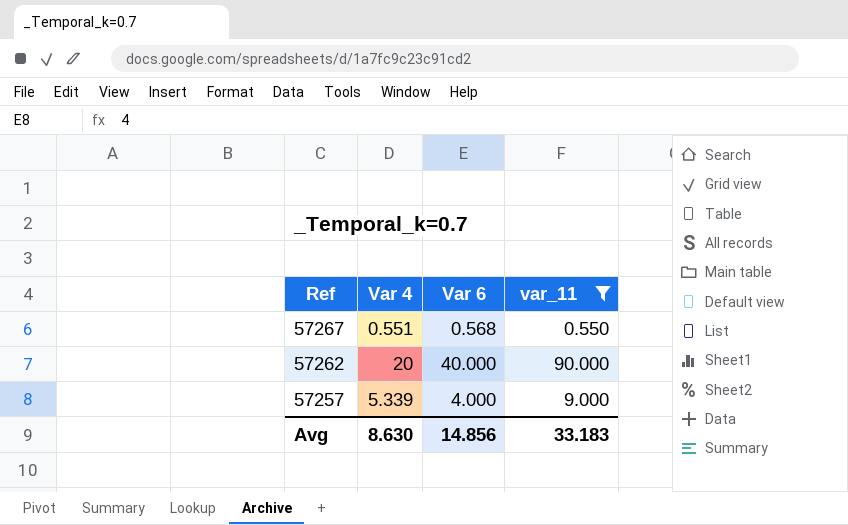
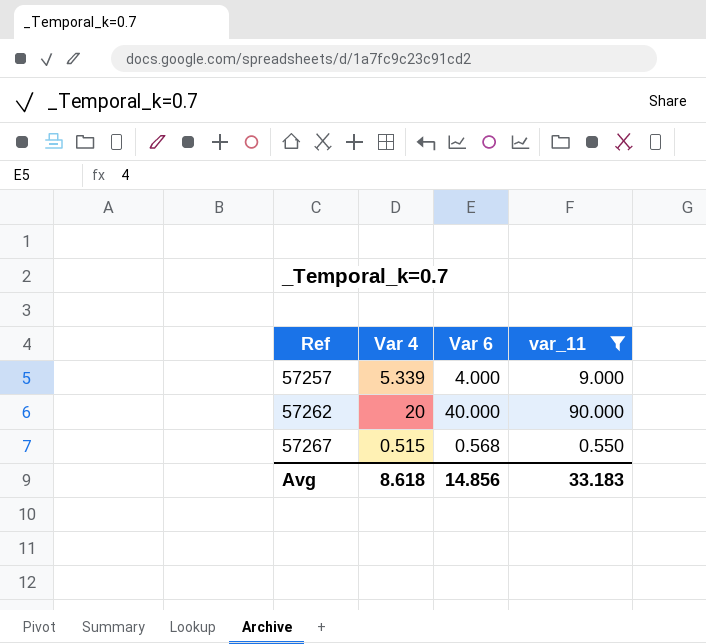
row order: Ref descending -> Ref ascending
57267 | Var 4: 0.551 -> 0.515
Avg | Var 4: 8.630 -> 8.618

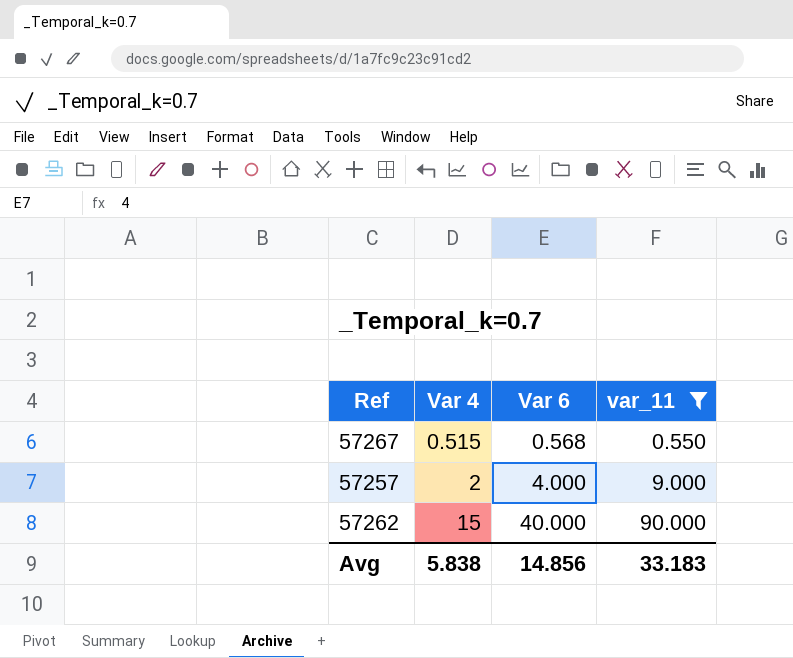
row order: Ref ascending -> Var 4 ascending
57257 | Var 4: 5.339 -> 2
57262 | Var 4: 20 -> 15
Avg | Var 4: 8.618 -> 5.838

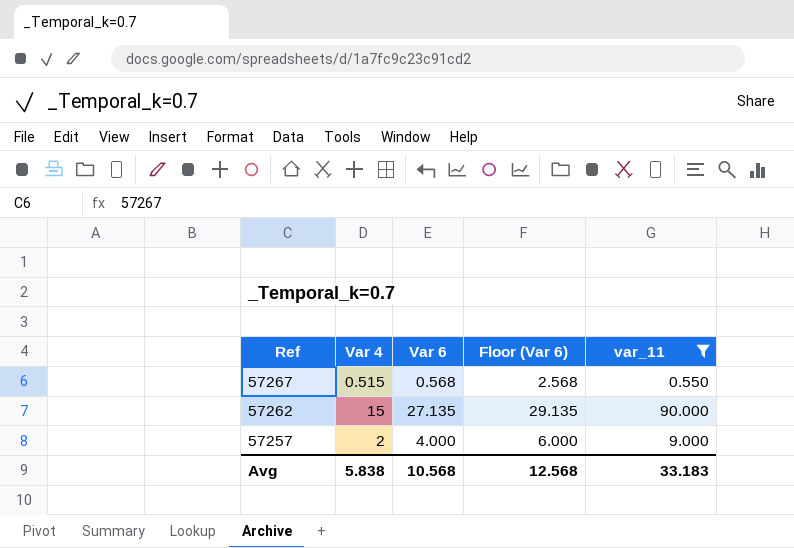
row order: Var 4 ascending -> Ref descending
column Floor (Var 6) | formula: none -> [Var 6] + 2
57262 | Var 6: 40.000 -> 27.135
Avg | Var 6: 14.856 -> 10.568

